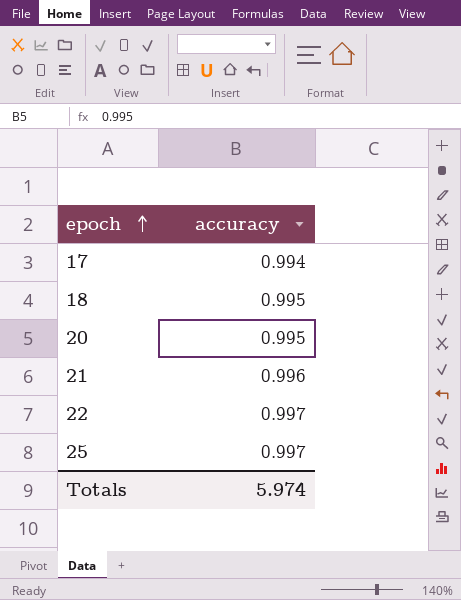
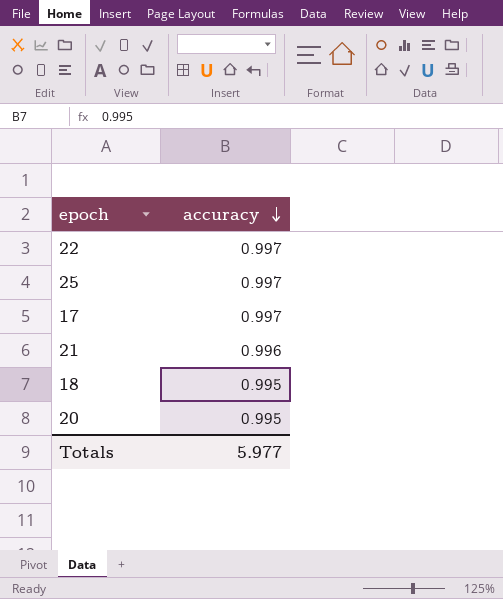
row order: epoch ascending -> accuracy descending
17 | accuracy: 0.994 -> 0.997
Totals | accuracy: 5.974 -> 5.977

